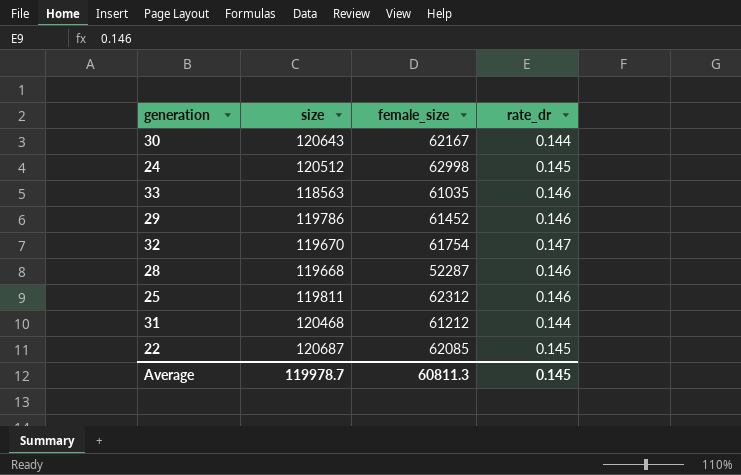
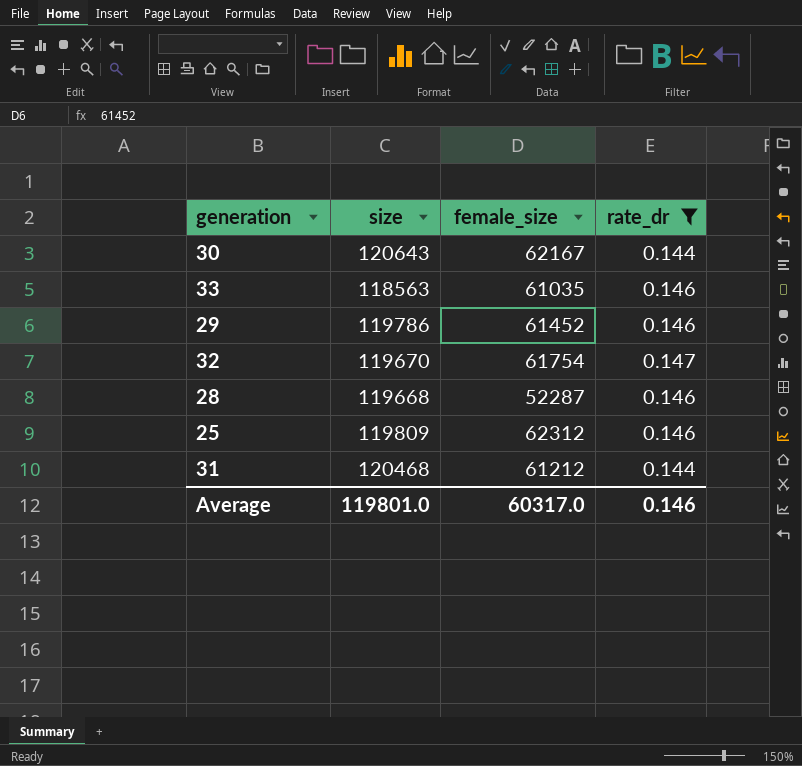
filter: none -> rate_dr != 0.145
25 | size: 119811 -> 119809
Average | size: 119978.7 -> 119801.0
Average | female_size: 60811.3 -> 60317.0
Average | rate_dr: 0.145 -> 0.146

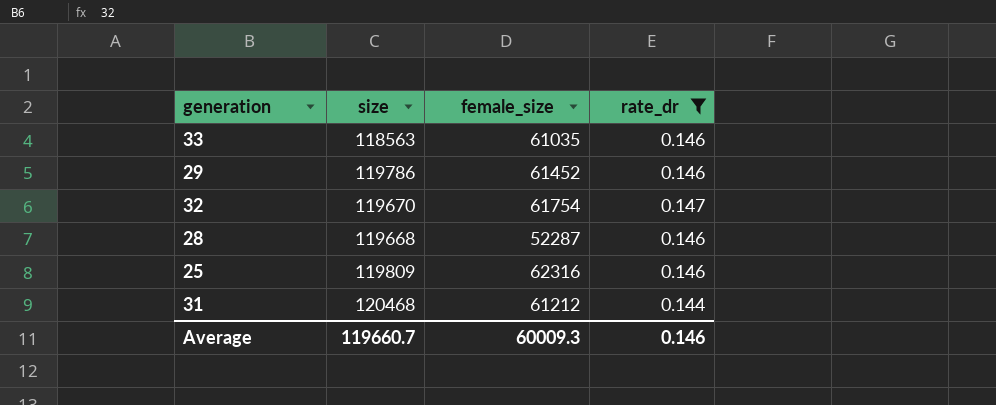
row 30: 120643 | 62167 | 0.144 -> none
25 | female_size: 62312 -> 62316
Average | size: 119801.0 -> 119660.7
Average | female_size: 60317.0 -> 60009.3

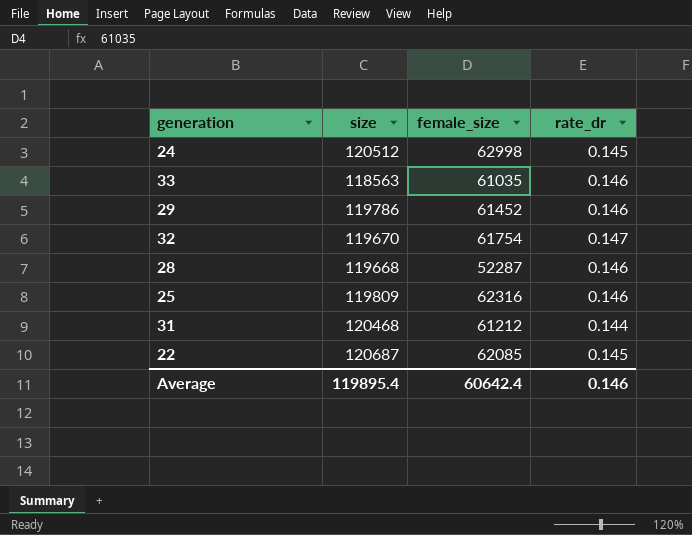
filter: rate_dr != 0.145 -> none
Average | size: 119660.7 -> 119895.4
Average | female_size: 60009.3 -> 60642.4

